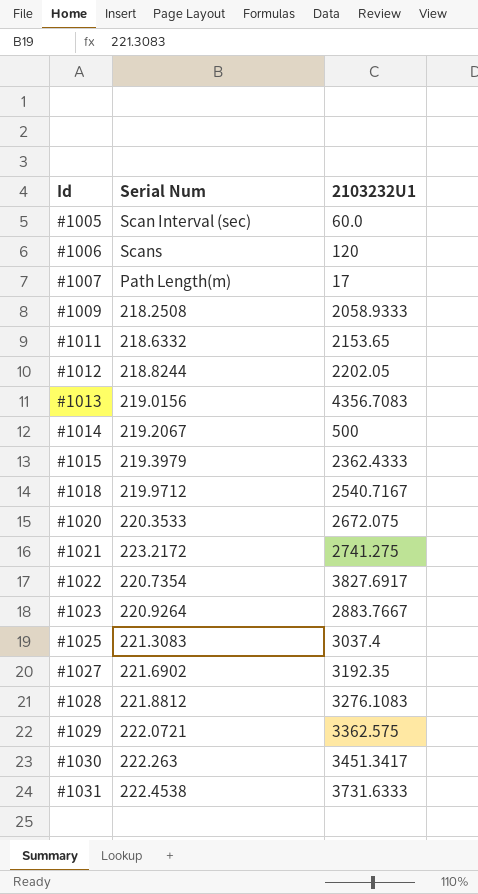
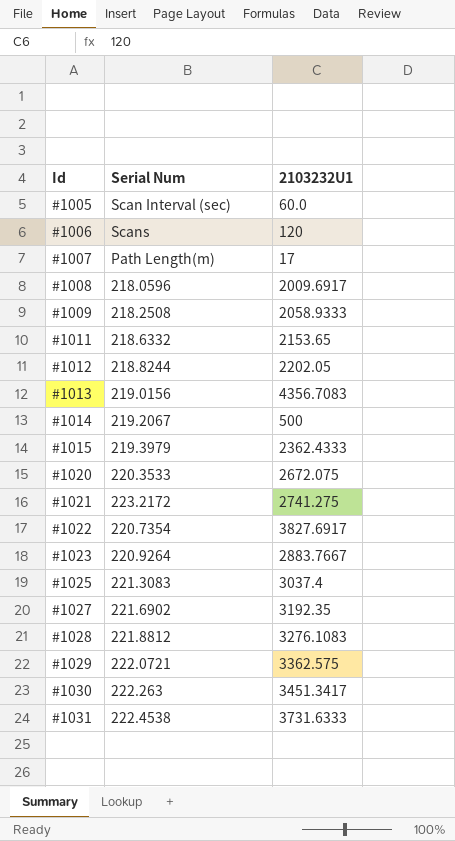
row #1018: 219.9712 | 2540.7167 -> none
row #1008: none -> 218.0596 | 2009.6917

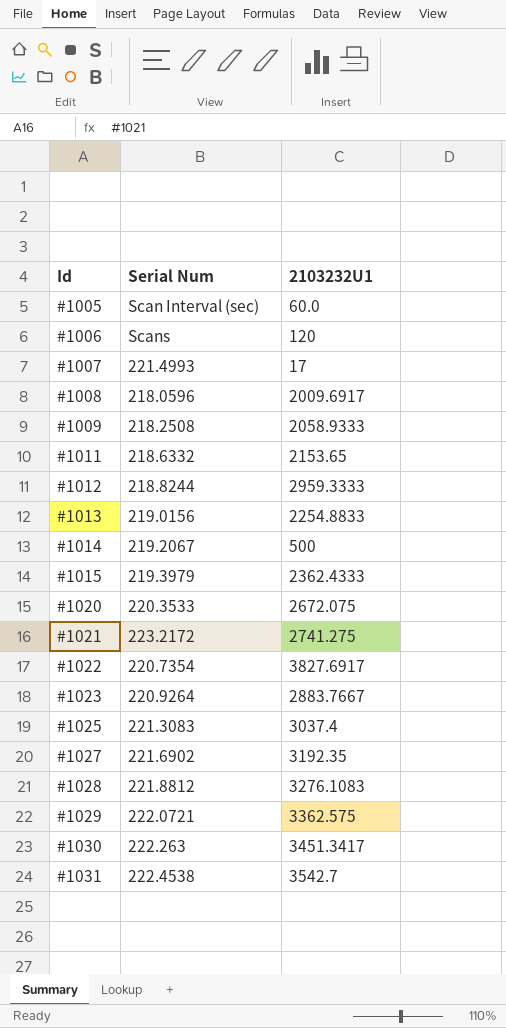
#1007 | Serial Num: Path Length(m) -> 221.4993
#1012 | 2103232U1: 2202.05 -> 2959.3333
#1013 | 2103232U1: 4356.7083 -> 2254.8833
#1031 | 2103232U1: 3731.6333 -> 3542.7

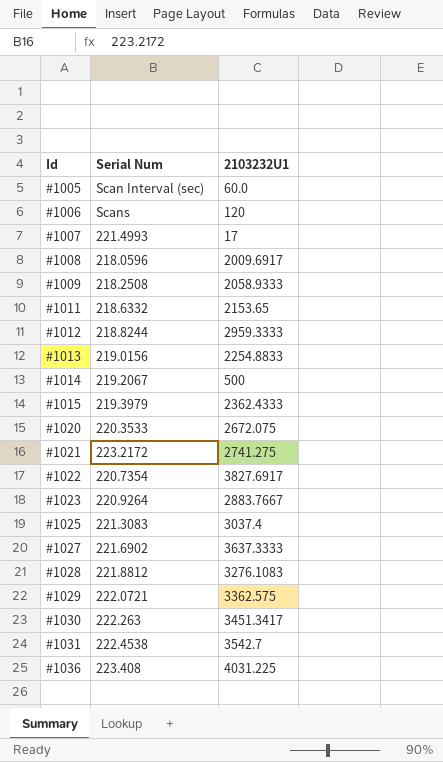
#1027 | 2103232U1: 3192.35 -> 3637.3333
row #1036: none -> 223.408 | 4031.225

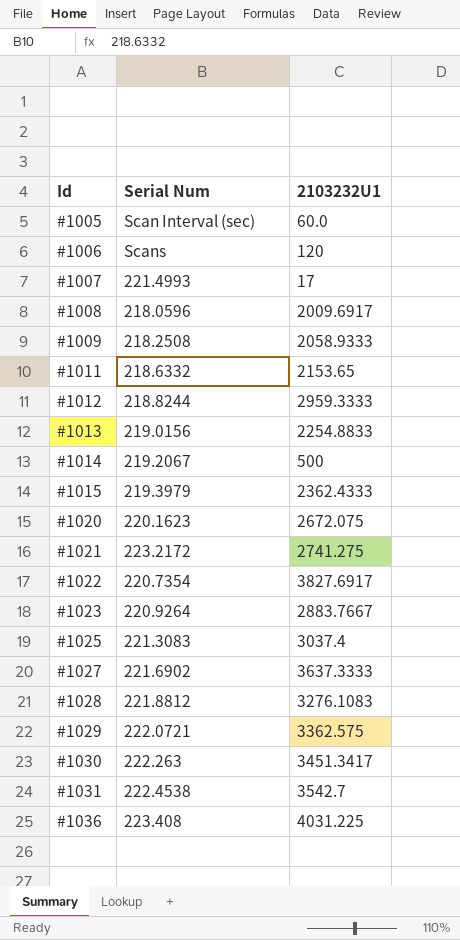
#1020 | Serial Num: 220.3533 -> 220.1623

